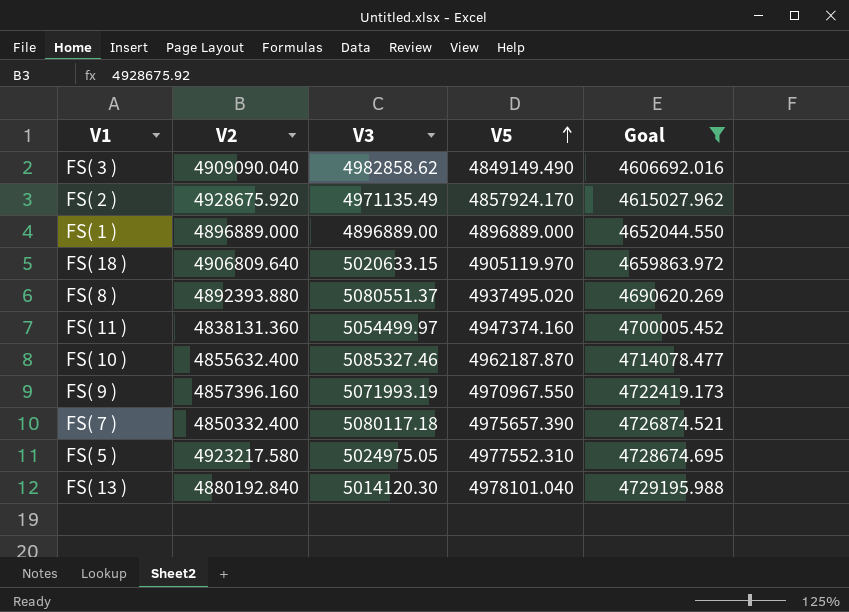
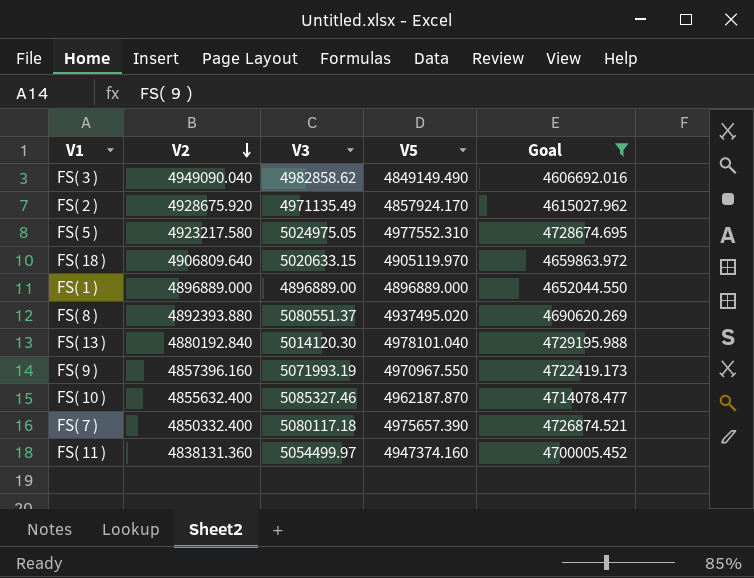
row order: V5 ascending -> V2 descending
FS( 3 ) | V2: 4909090.040 -> 4949090.040

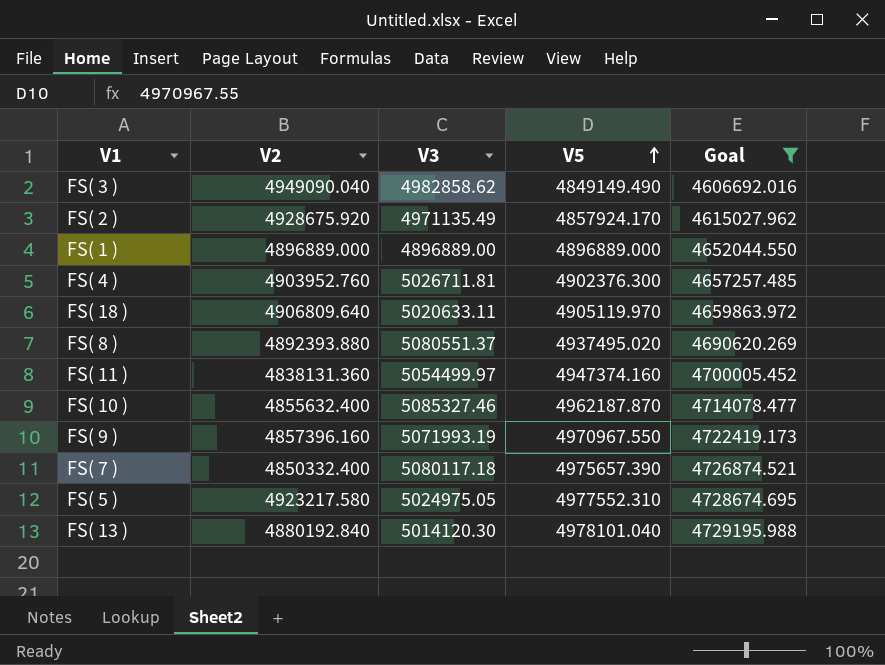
row order: V2 descending -> V5 ascending
row FS( 4 ): none -> 4903952.760 | 5026711.81 | 4902376.300 | 4657257.485
FS( 18 ) | V3: 5020633.15 -> 5020633.11

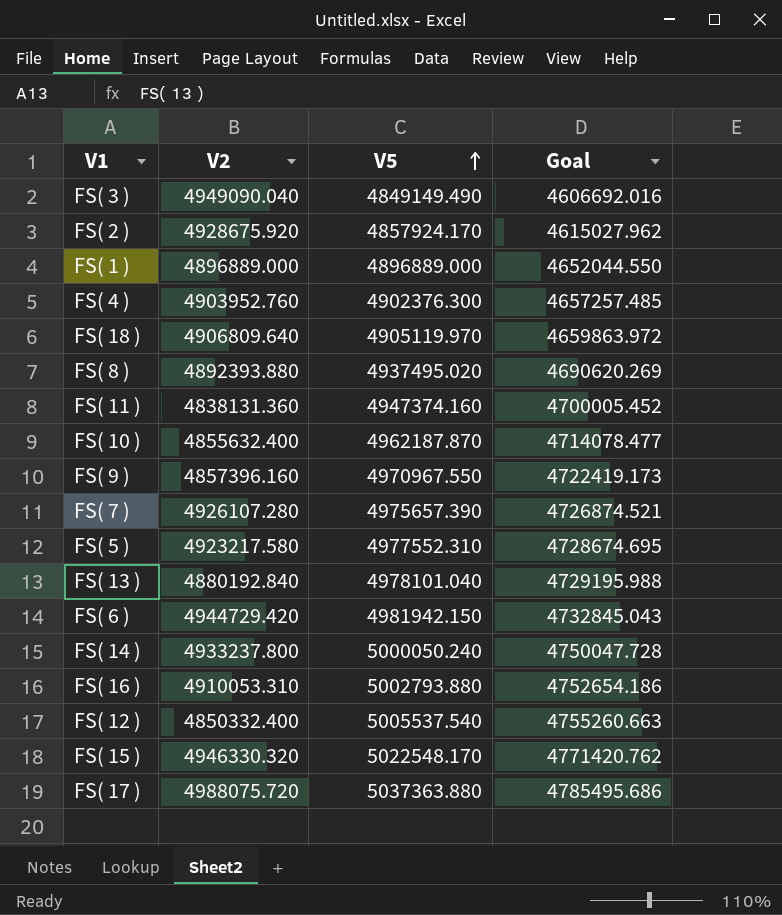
filter: Goal <= 4729195.988 -> none
column V3 | position: 3 -> none
FS( 7 ) | V2: 4850332.400 -> 4926107.280

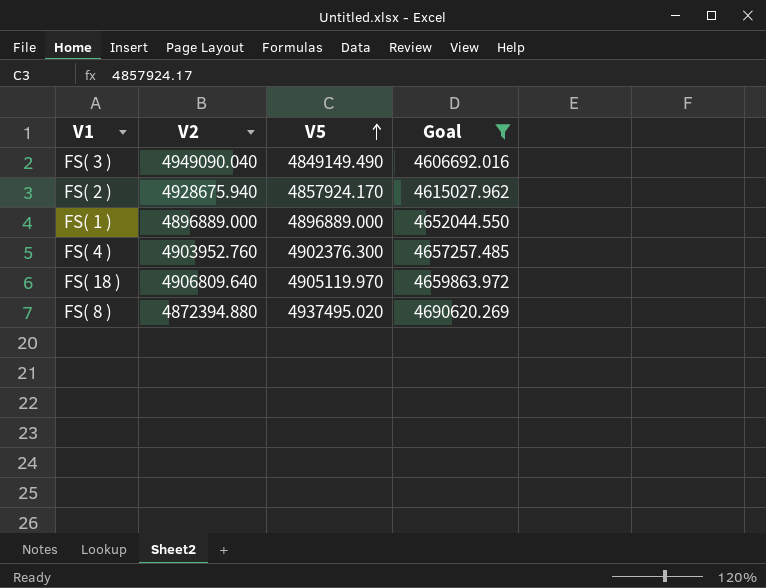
filter: none -> Goal <= 4690620.269
FS( 2 ) | V2: 4928675.920 -> 4928675.940
FS( 8 ) | V2: 4892393.880 -> 4872394.880

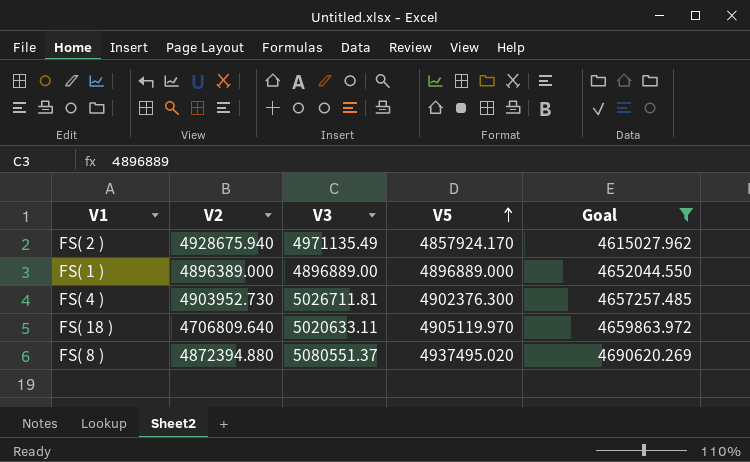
column V3 | position: none -> 3
row FS( 3 ): 4949090.040 | 4849149.490 | 4606692.016 -> none
FS( 1 ) | V2: 4896889.000 -> 4896389.000
FS( 4 ) | V2: 4903952.760 -> 4903952.730
FS( 18 ) | V2: 4906809.640 -> 4706809.640

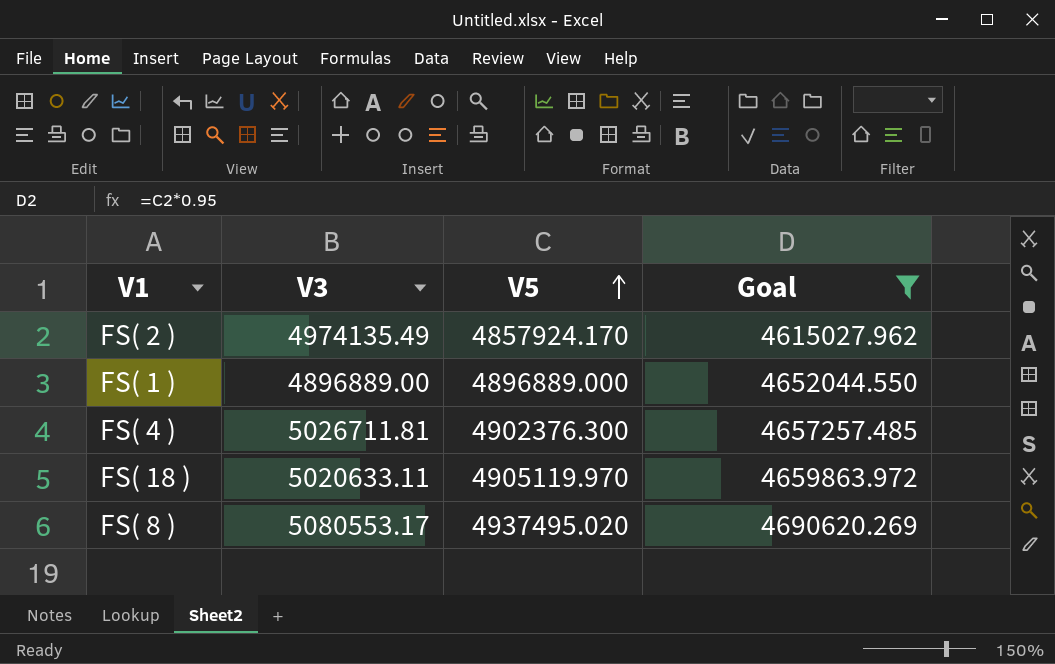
column V2 | position: 2 -> none
FS( 2 ) | V3: 4971135.49 -> 4974135.49
FS( 8 ) | V3: 5080551.37 -> 5080553.17

